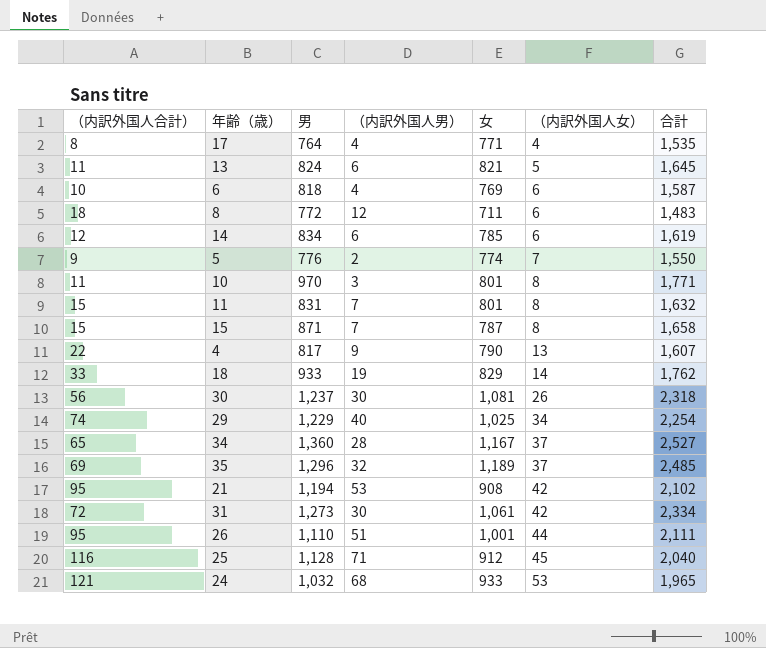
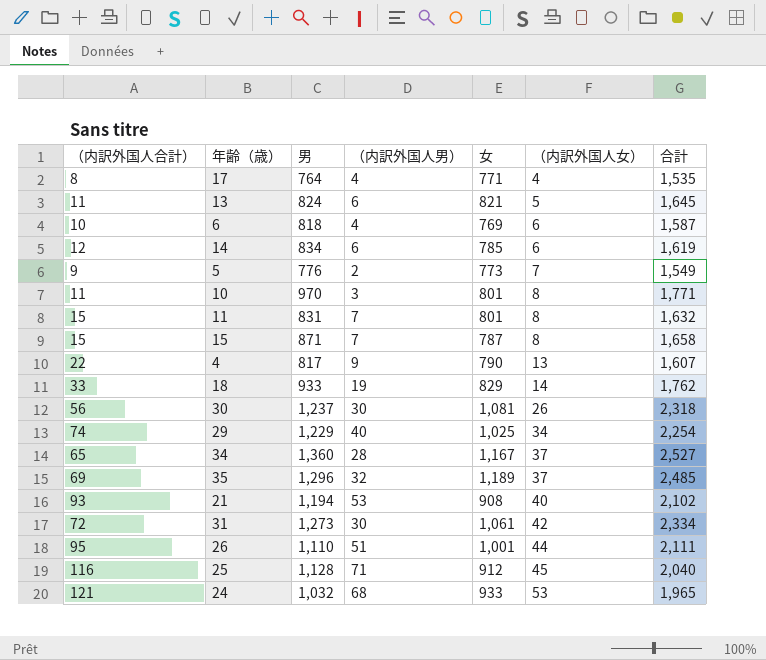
row 8: 18 | 772 | 12 | 711 | 6 | 1,483 -> none
5 | 女: 774 -> 773
5 | 合計: 1,550 -> 1,549
21 | （内訳外国人合計）: 95 -> 93
21 | （内訳外国人女）: 42 -> 40

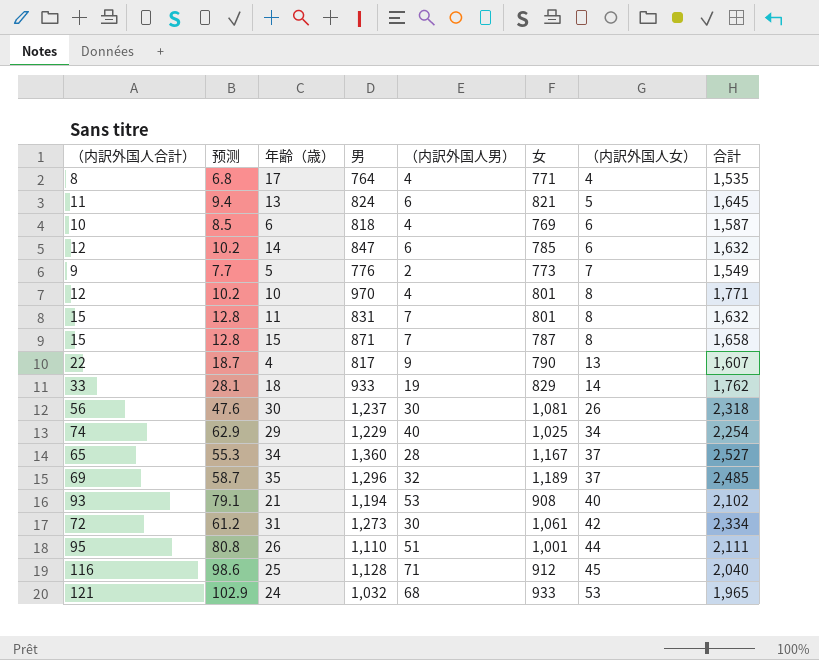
column 预测 | formula: none -> [（内訳外国人合計）] * 0.85
14 | 男: 834 -> 847
14 | 合計: 1,619 -> 1,632
10 | （内訳外国人合計）: 11 -> 12
10 | （内訳外国人男）: 3 -> 4

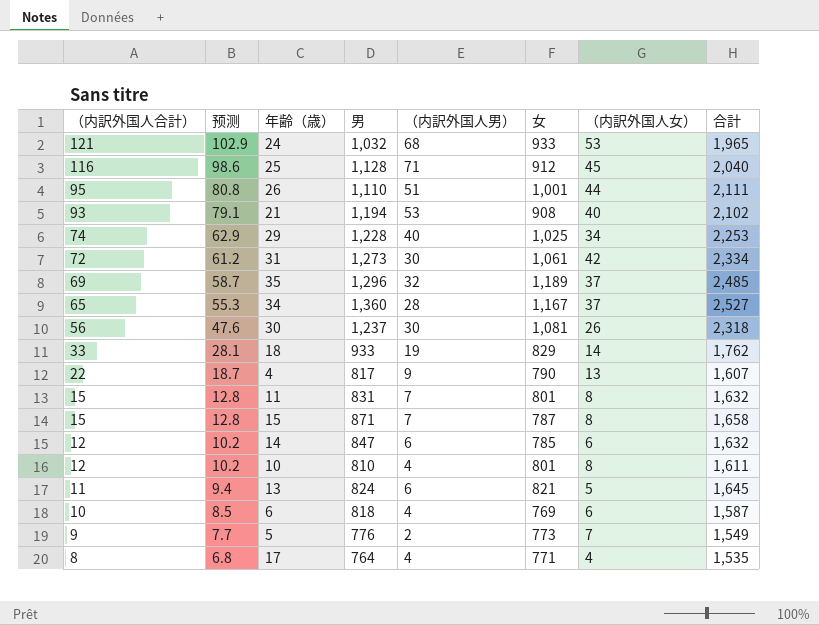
row order: （内訳外国人女） ascending -> （内訳外国人合計） descending
29 | 男: 1,229 -> 1,228
29 | 合計: 2,254 -> 2,253
10 | 男: 970 -> 810
10 | 合計: 1,771 -> 1,611

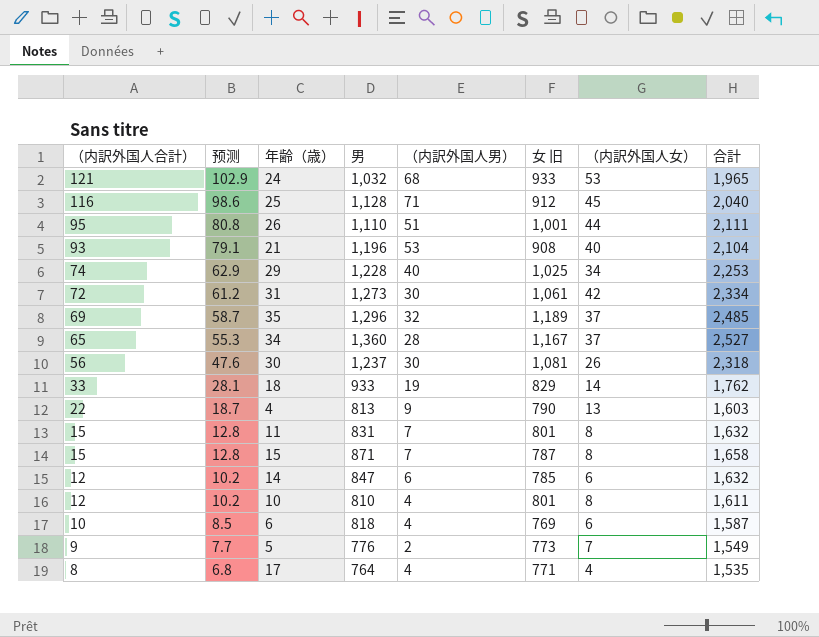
column name: 女 -> 女 旧
row 13: 11 | 9.4 | 824 | 6 | 821 | 5 | 1,645 -> none
21 | 男: 1,194 -> 1,196
21 | 合計: 2,102 -> 2,104
4 | 男: 817 -> 813
4 | 合計: 1,607 -> 1,603

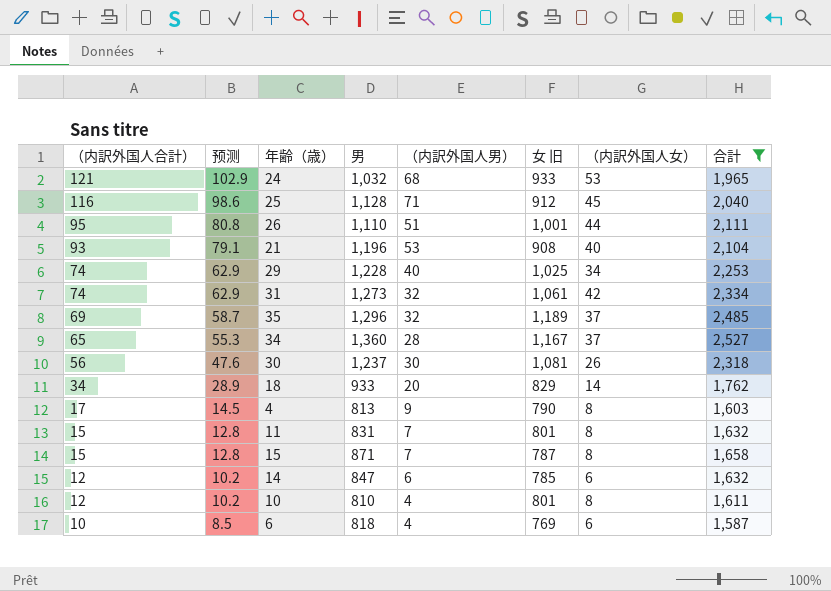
filter: none -> 合計 >= 1,587
31 | （内訳外国人合計）: 72 -> 74
31 | 预测: 61.2 -> 62.9
31 | （内訳外国人男）: 30 -> 32
18 | （内訳外国人合計）: 33 -> 34
18 | 预测: 28.1 -> 28.9
18 | （内訳外国人男）: 19 -> 20
4 | （内訳外国人合計）: 22 -> 17
4 | 预测: 18.7 -> 14.5
4 | （内訳外国人女）: 13 -> 8

